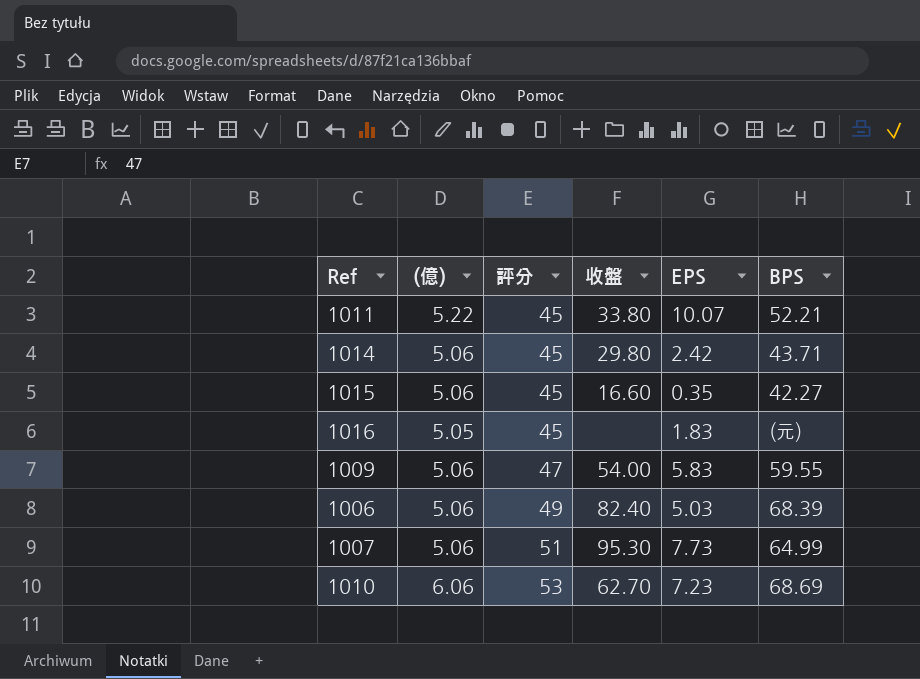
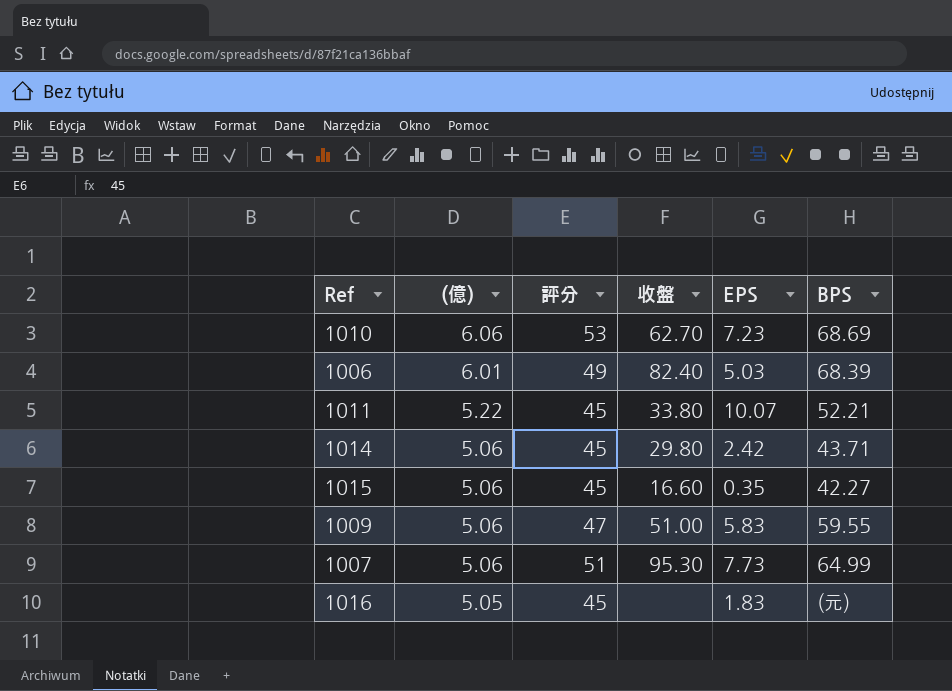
row order: 評分 ascending -> (億) descending
1006 | (億): 5.06 -> 6.01
1009 | 收盤: 54.00 -> 51.00

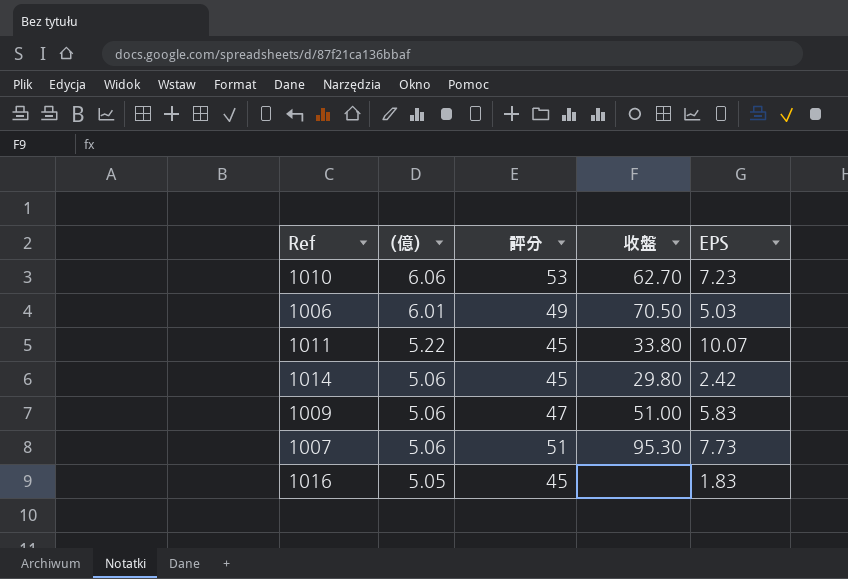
column BPS | position: 6 -> none
row 1015: 5.06 | 45 | 16.60 | 0.35 | 42.27 -> none
1006 | 收盤: 82.40 -> 70.50

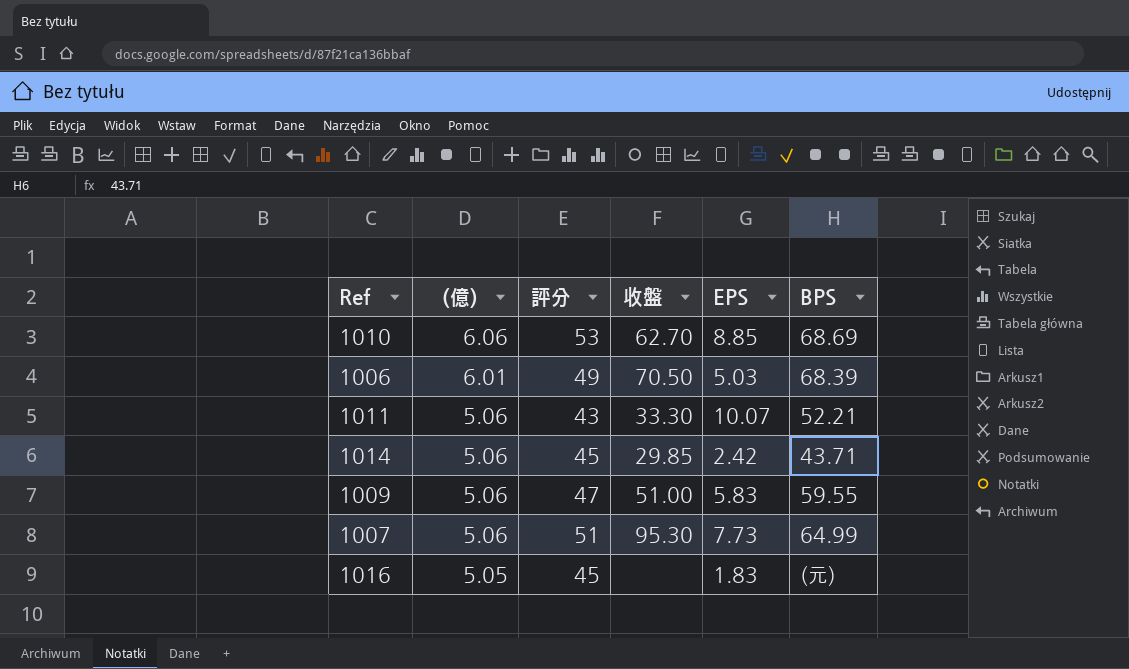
column BPS | position: none -> 6
1010 | EPS: 7.23 -> 8.85
1011 | (億): 5.22 -> 5.06
1011 | 評分: 45 -> 43
1011 | 收盤: 33.80 -> 33.30
1014 | 收盤: 29.80 -> 29.85

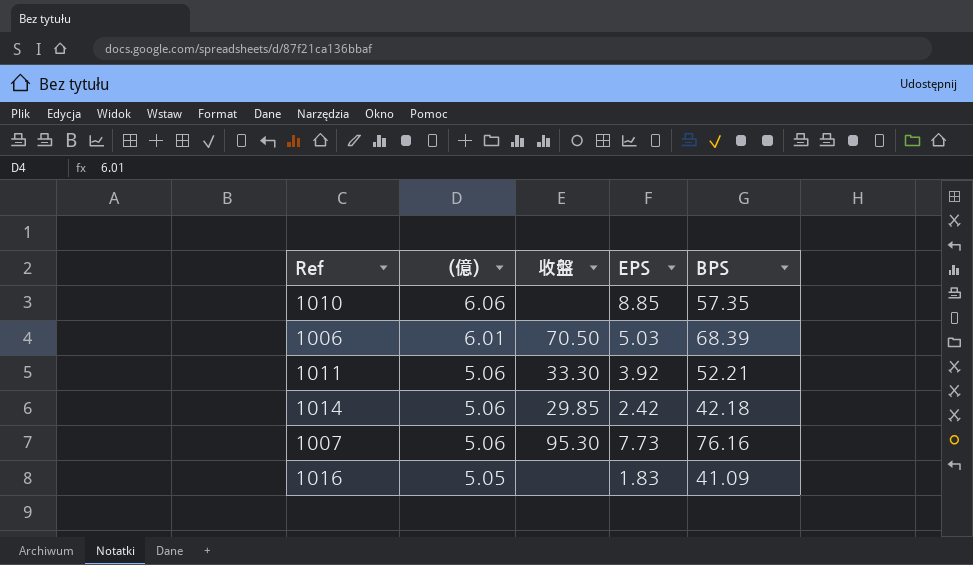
column 評分 | position: 3 -> none
row 1009: 5.06 | 47 | 51.00 | 5.83 | 59.55 -> none
1010 | 收盤: 62.70 -> none
1010 | BPS: 68.69 -> 57.35
1011 | EPS: 10.07 -> 3.92
1014 | BPS: 43.71 -> 42.18
1007 | BPS: 64.99 -> 76.16
1016 | BPS: (元) -> 41.09

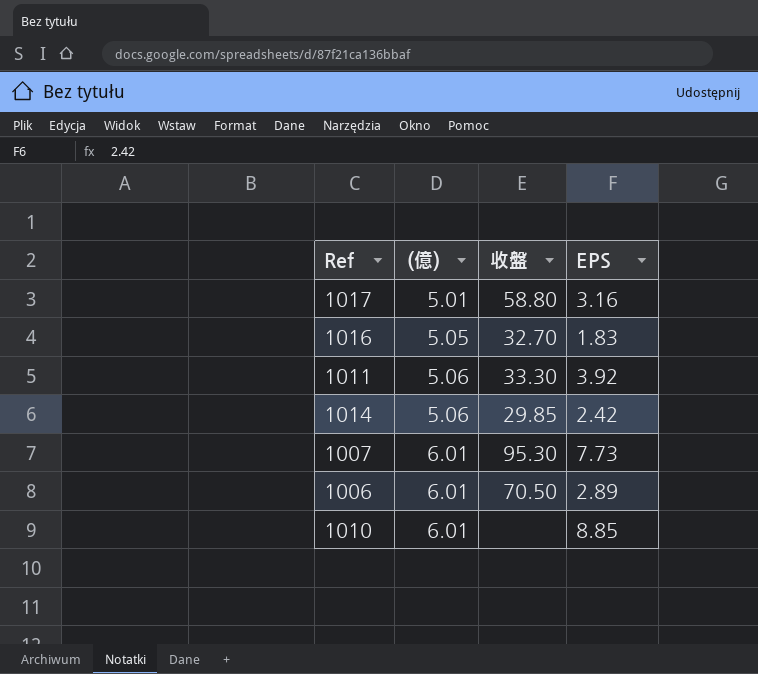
row order: (億) descending -> (億) ascending
column BPS | position: 5 -> none
row 1017: none -> 5.01 | 58.80 | 3.16
1016 | 收盤: none -> 32.70
1007 | (億): 5.06 -> 6.01
1006 | EPS: 5.03 -> 2.89
1010 | (億): 6.06 -> 6.01

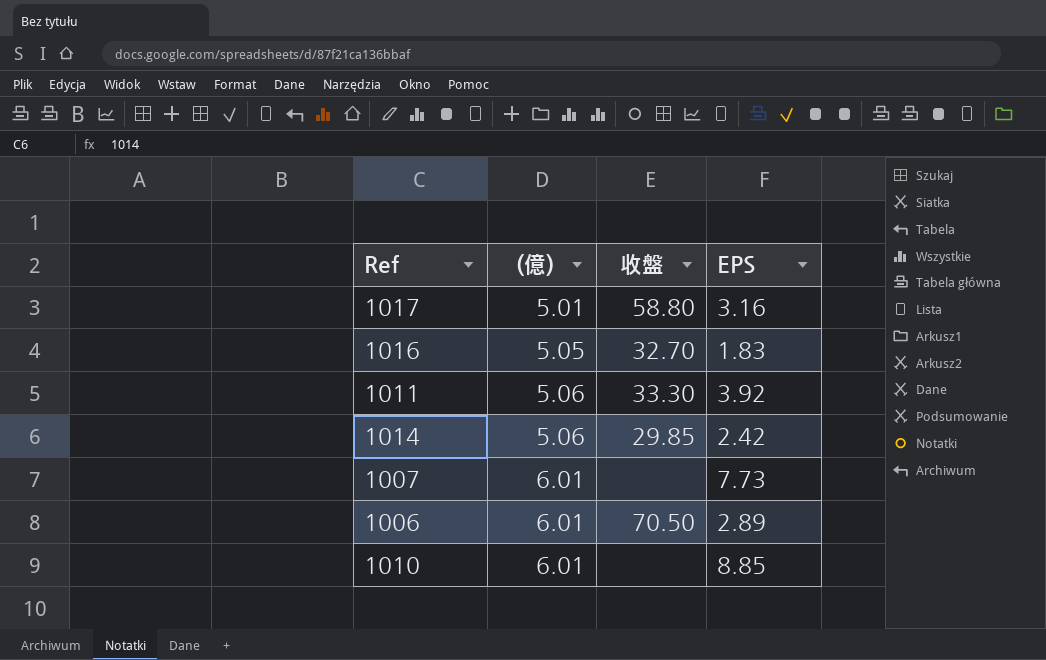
1007 | 收盤: 95.30 -> none

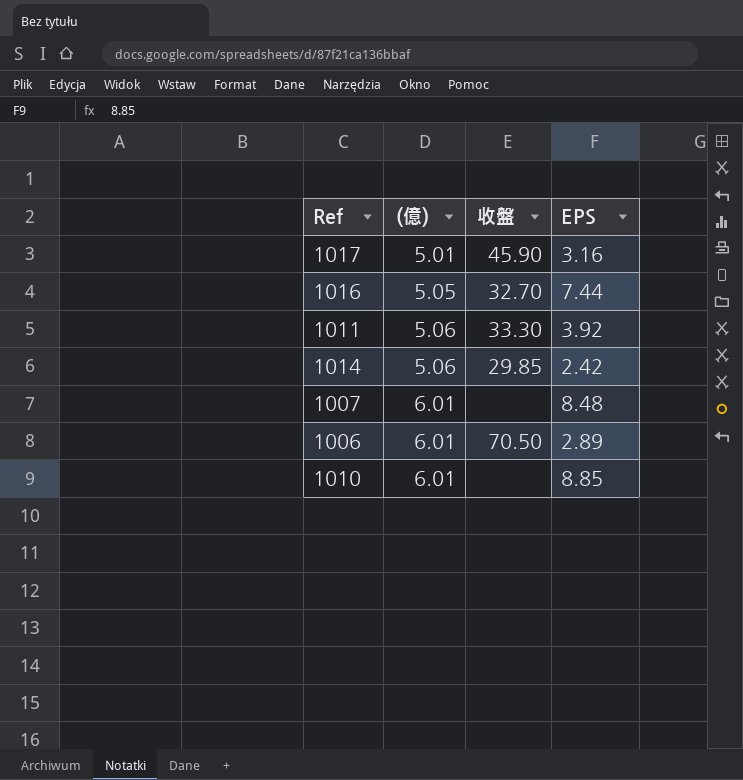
1017 | 收盤: 58.80 -> 45.90
1016 | EPS: 1.83 -> 7.44
1007 | EPS: 7.73 -> 8.48

